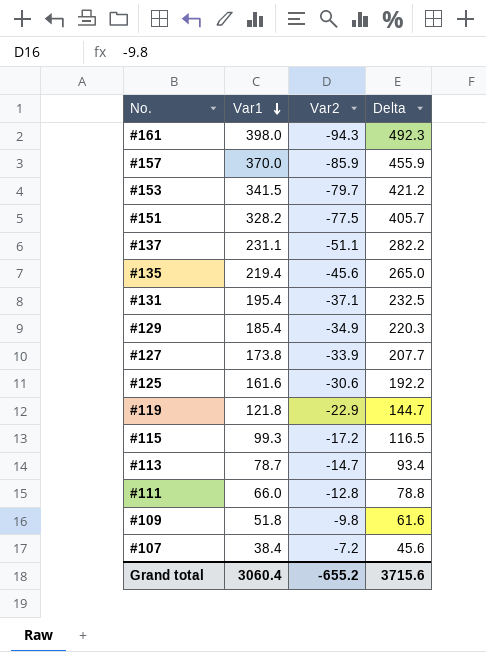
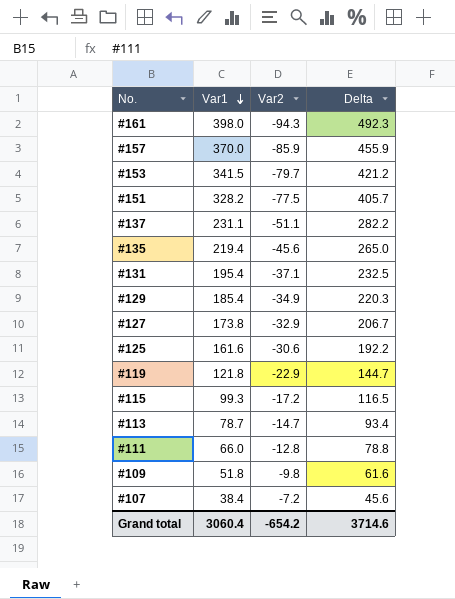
#127 | Var2: -33.9 -> -32.9
#127 | Delta: 207.7 -> 206.7
Grand total | Var2: -655.2 -> -654.2
Grand total | Delta: 3715.6 -> 3714.6

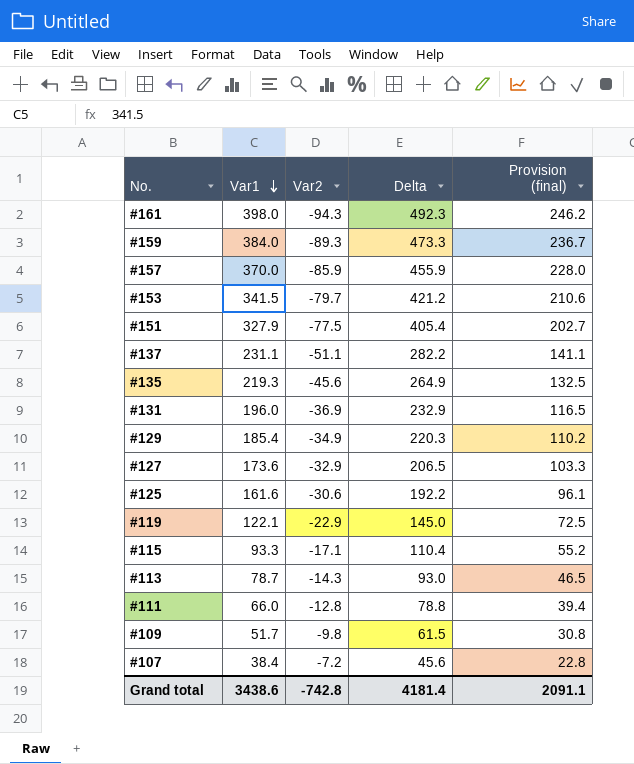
column Provision (final) | formula: none -> [Delta] * 0.5
row #159: none -> 384.0 | -89.3 | 473.3 | 236.7
#151 | Var1: 328.2 -> 327.9
#151 | Delta: 405.7 -> 405.4
#135 | Var1: 219.4 -> 219.3
#135 | Delta: 265.0 -> 264.9
#131 | Var1: 195.4 -> 196.0
#131 | Var2: -37.1 -> -36.9
#131 | Delta: 232.5 -> 232.9
#127 | Var1: 173.8 -> 173.6
#127 | Delta: 206.7 -> 206.5
#119 | Var1: 121.8 -> 122.1
#119 | Delta: 144.7 -> 145.0
#115 | Var1: 99.3 -> 93.3
#115 | Var2: -17.2 -> -17.1
#115 | Delta: 116.5 -> 110.4
#113 | Var2: -14.7 -> -14.3
#113 | Delta: 93.4 -> 93.0
#109 | Var1: 51.8 -> 51.7
#109 | Delta: 61.6 -> 61.5
Grand total | Var1: 3060.4 -> 3438.6
Grand total | Var2: -654.2 -> -742.8
Grand total | Delta: 3714.6 -> 4181.4

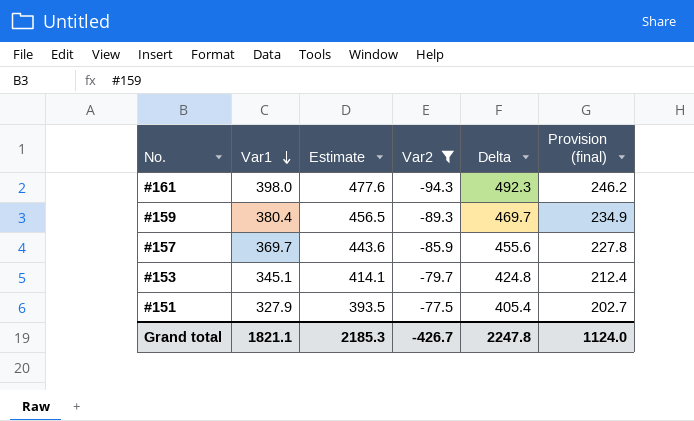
filter: none -> Var2 <= -77.5
column Estimate | formula: none -> [Var1] * 1.2
#159 | Var1: 384.0 -> 380.4
#159 | Delta: 473.3 -> 469.7
#159 | Provision (final): 236.7 -> 234.9
#157 | Var1: 370.0 -> 369.7
#157 | Delta: 455.9 -> 455.6
#157 | Provision (final): 228.0 -> 227.8
#153 | Var1: 341.5 -> 345.1
#153 | Delta: 421.2 -> 424.8
#153 | Provision (final): 210.6 -> 212.4
Grand total | Var1: 3438.6 -> 1821.1
Grand total | Var2: -742.8 -> -426.7
Grand total | Delta: 4181.4 -> 2247.8
Grand total | Provision (final): 2091.1 -> 1124.0

